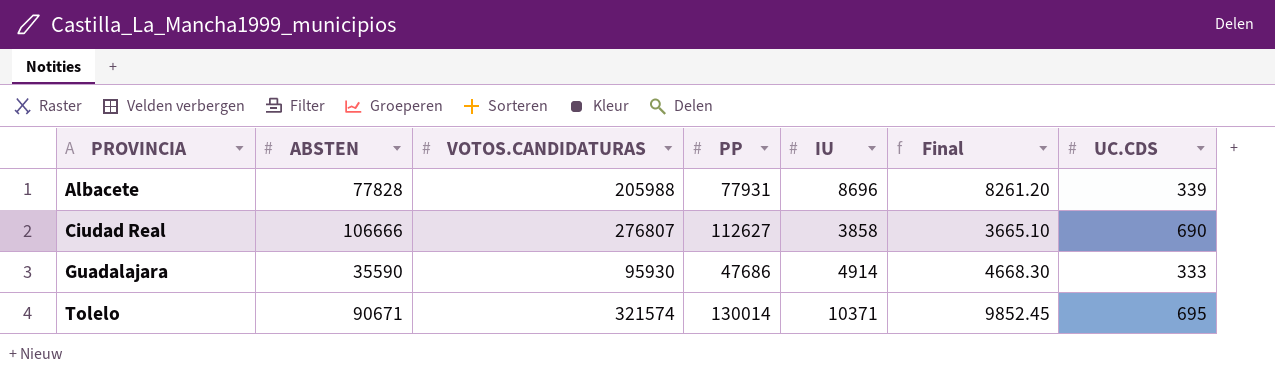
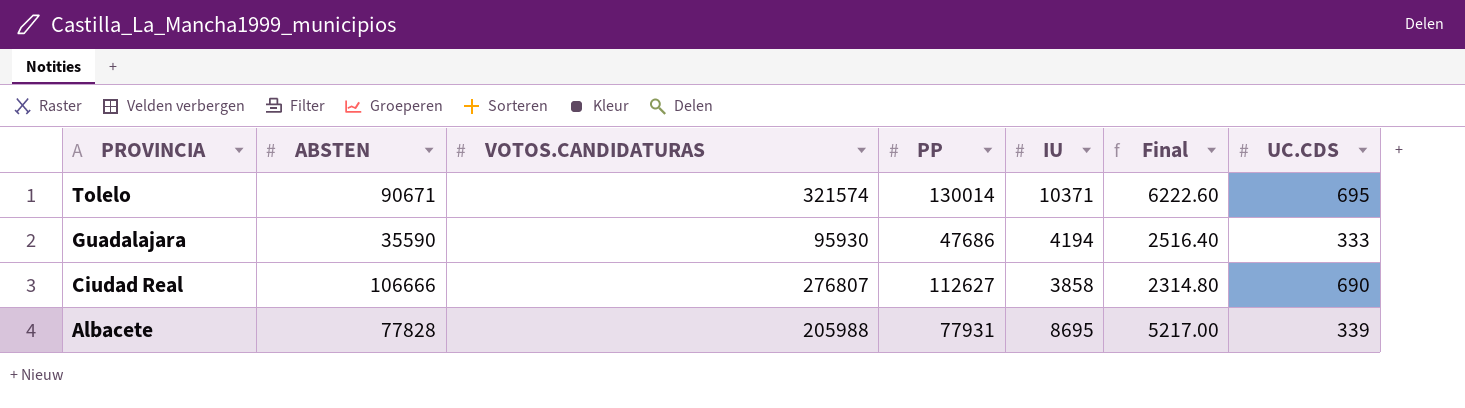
row order: PROVINCIA ascending -> PROVINCIA descending
column Final | formula: [IU] * 0.95 -> [IU] * 0.6
Guadalajara | IU: 4914 -> 4194
Albacete | IU: 8696 -> 8695

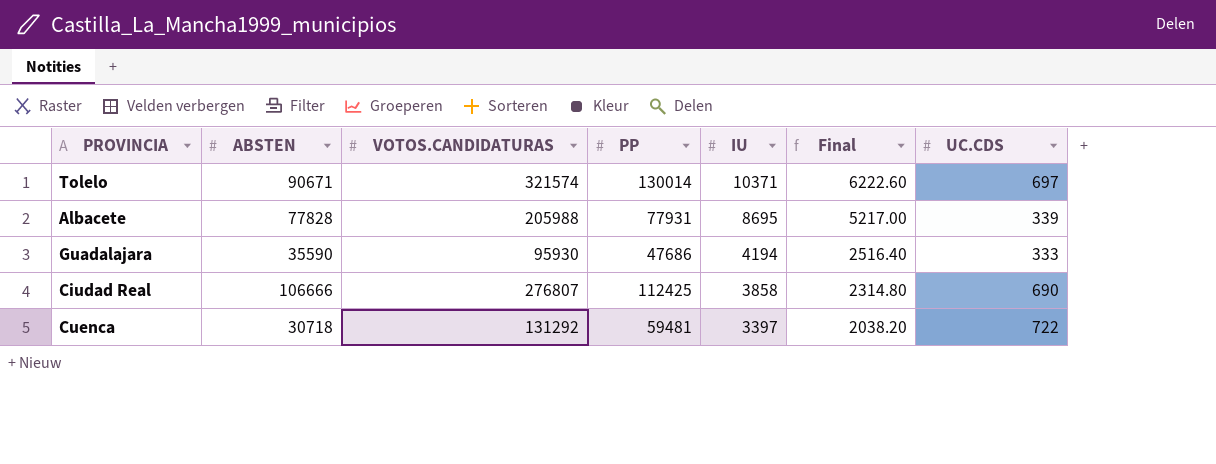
row order: PROVINCIA descending -> IU descending
Tolelo | UC.CDS: 695 -> 697
Ciudad Real | PP: 112627 -> 112425
row Cuenca: none -> 30718 | 131292 | 59481 | 3397 | 2038.20 | 722

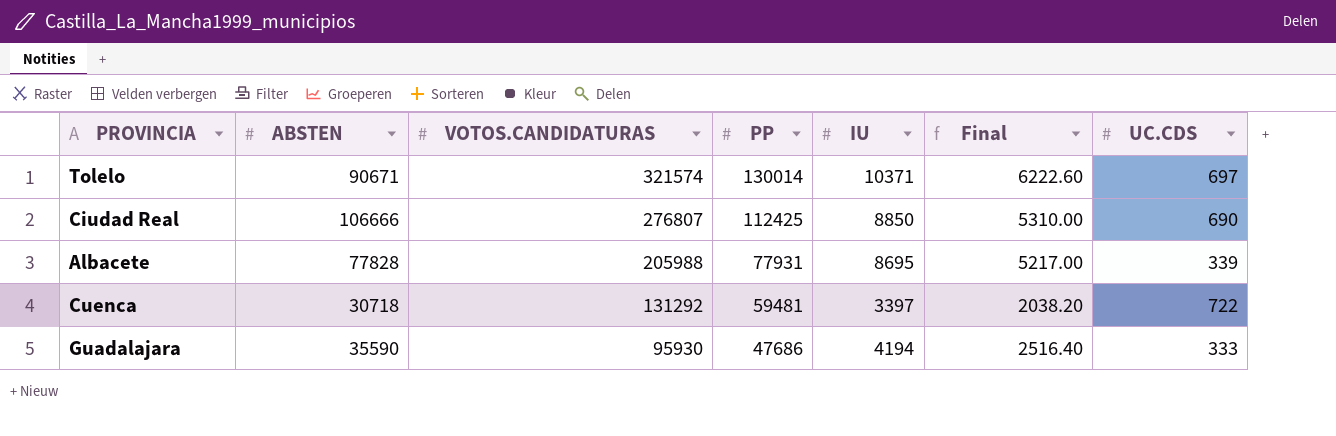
row order: IU descending -> VOTOS.CANDIDATURAS descending
Ciudad Real | IU: 3858 -> 8850
Ciudad Real | Final: 2314.80 -> 5310.00

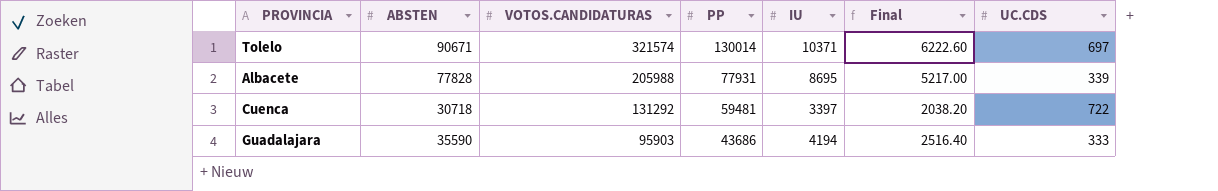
row Ciudad Real: 106666 | 276807 | 112425 | 8850 | 5310.00 | 690 -> none
Guadalajara | VOTOS.CANDIDATURAS: 95930 -> 95903
Guadalajara | PP: 47686 -> 43686

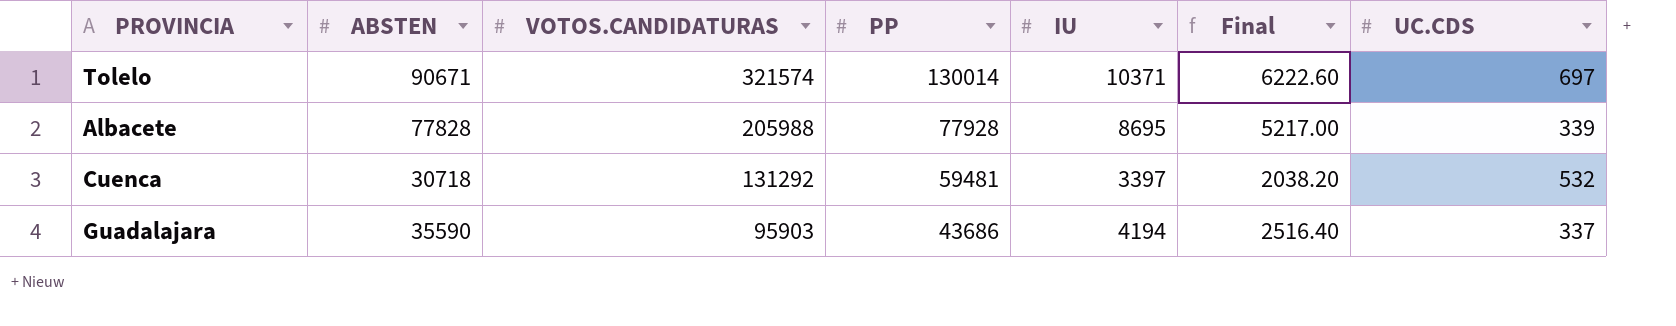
Albacete | PP: 77931 -> 77928
Cuenca | UC.CDS: 722 -> 532
Guadalajara | UC.CDS: 333 -> 337

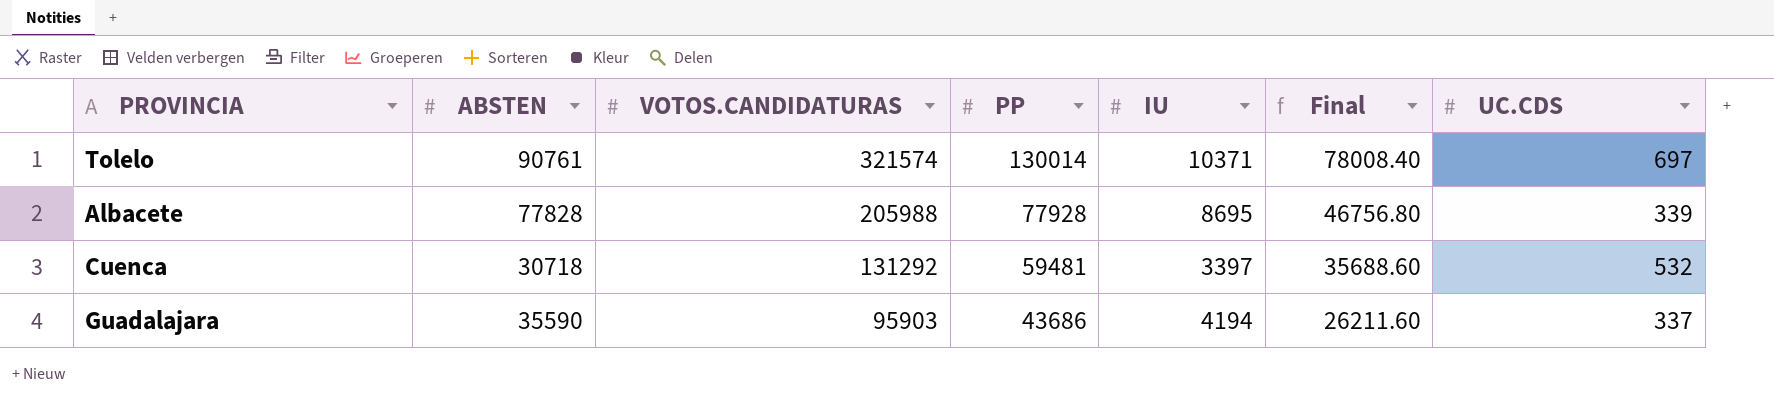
column Final | formula: [IU] * 0.6 -> [PP] * 0.6
Tolelo | ABSTEN: 90671 -> 90761

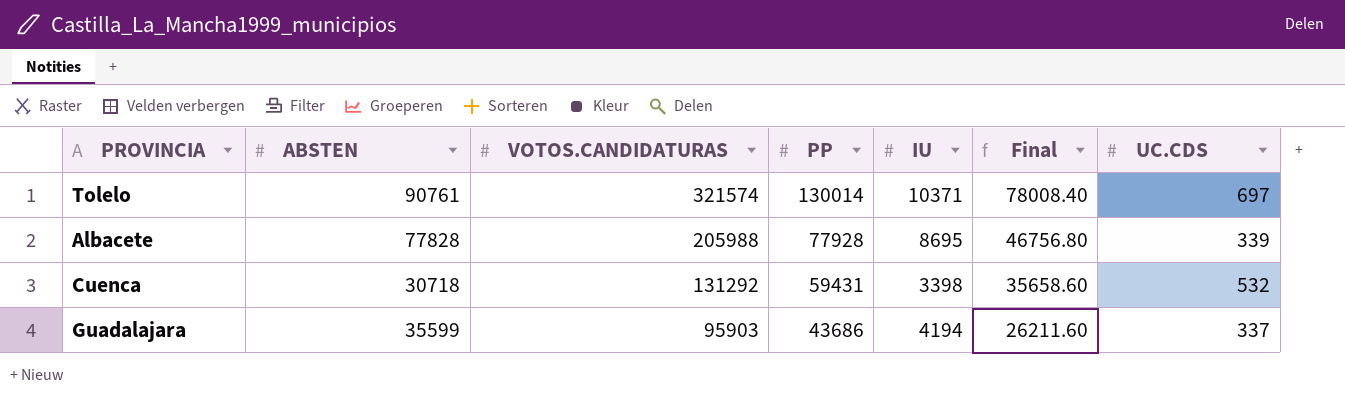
Cuenca | PP: 59481 -> 59431
Cuenca | IU: 3397 -> 3398
Cuenca | Final: 35688.60 -> 35658.60
Guadalajara | ABSTEN: 35590 -> 35599

